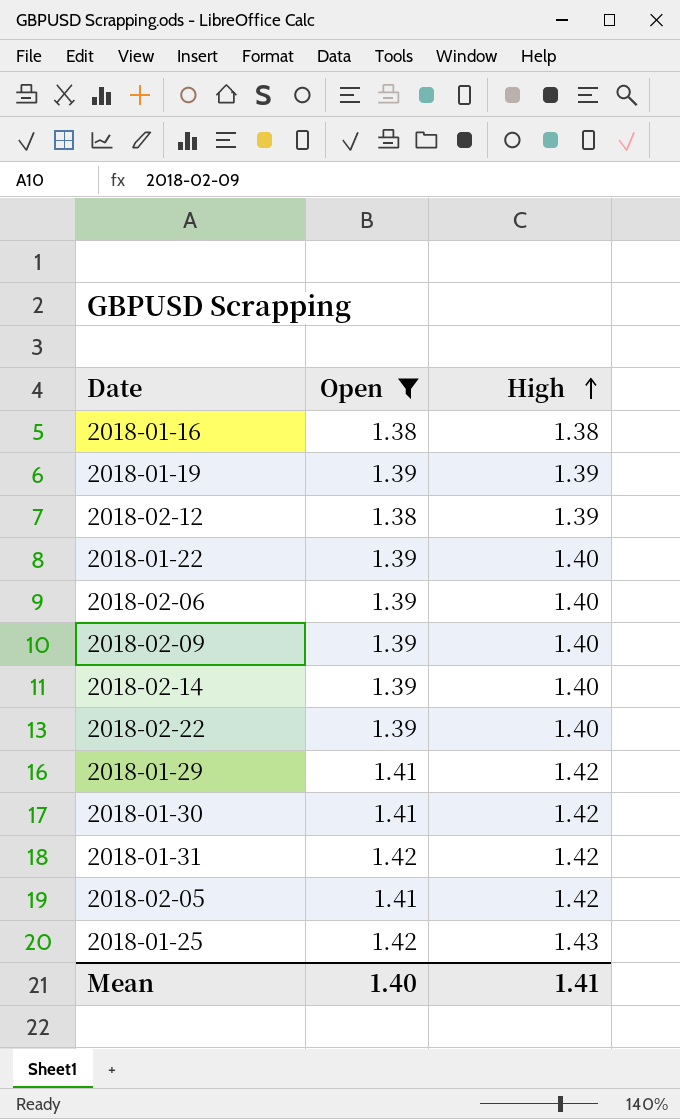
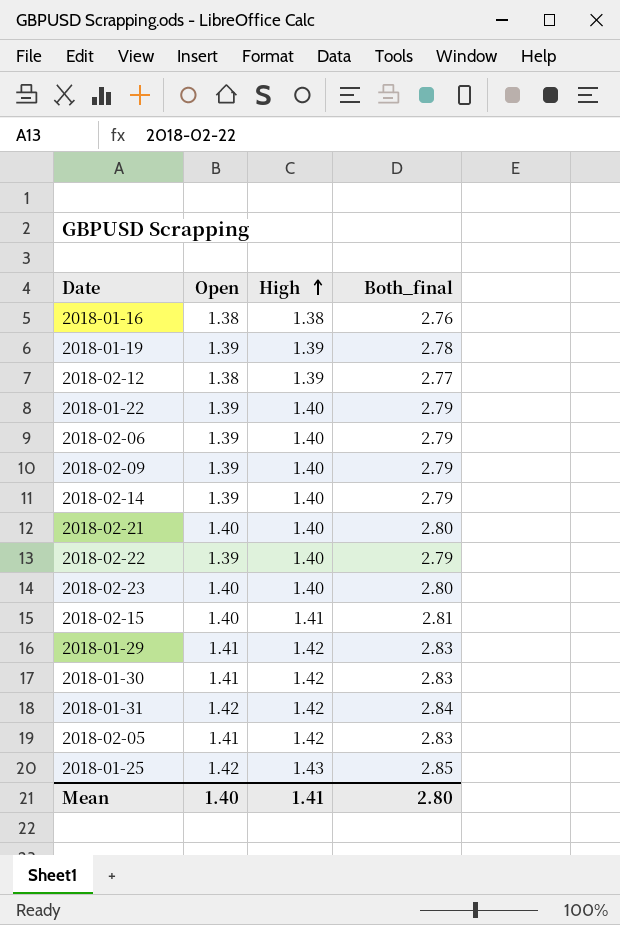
filter: Open != 1.40 -> none
column Both_final | formula: none -> [Open] + [High]

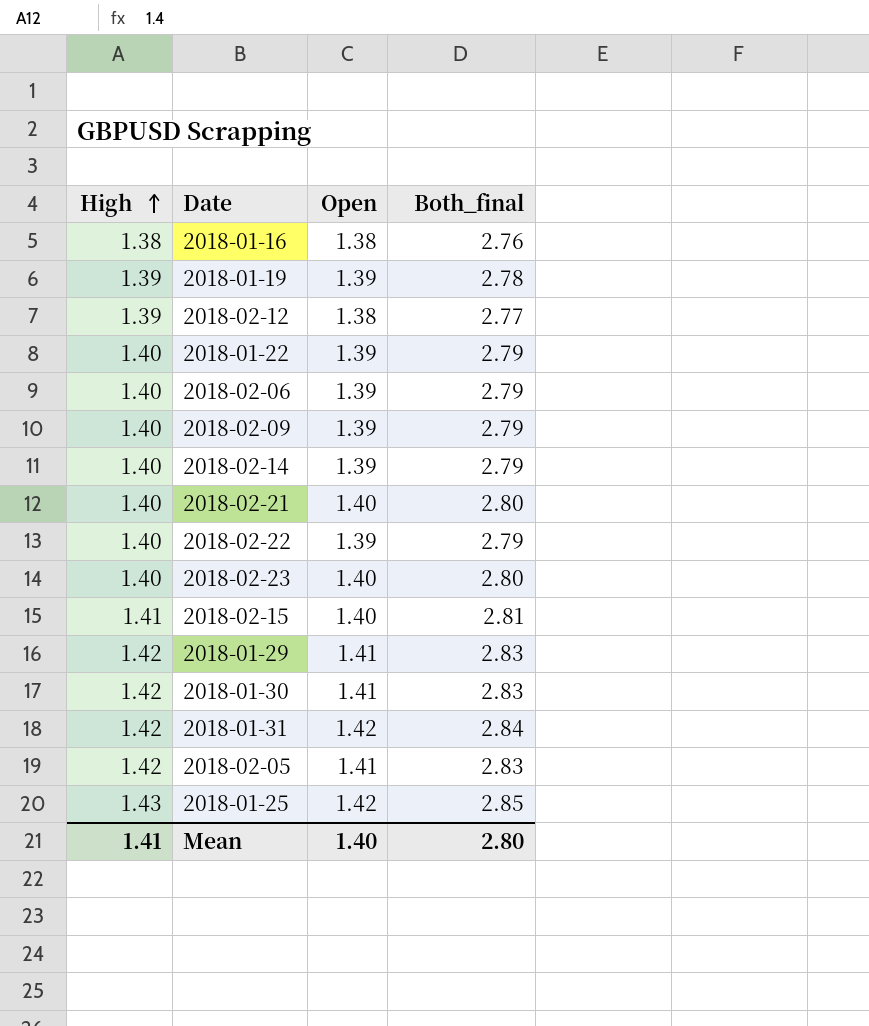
column High | position: 3 -> 1

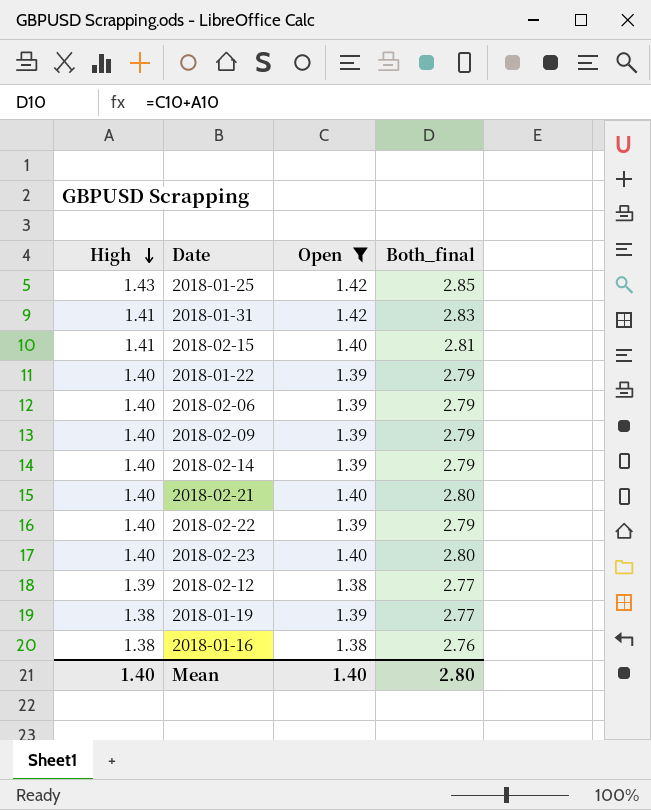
filter: none -> Open != 1.41
row order: High ascending -> High descending
2018-01-31 | High: 1.42 -> 1.41
2018-01-31 | Both_final: 2.84 -> 2.83
2018-01-19 | High: 1.39 -> 1.38
2018-01-19 | Both_final: 2.78 -> 2.77
Mean | High: 1.41 -> 1.40

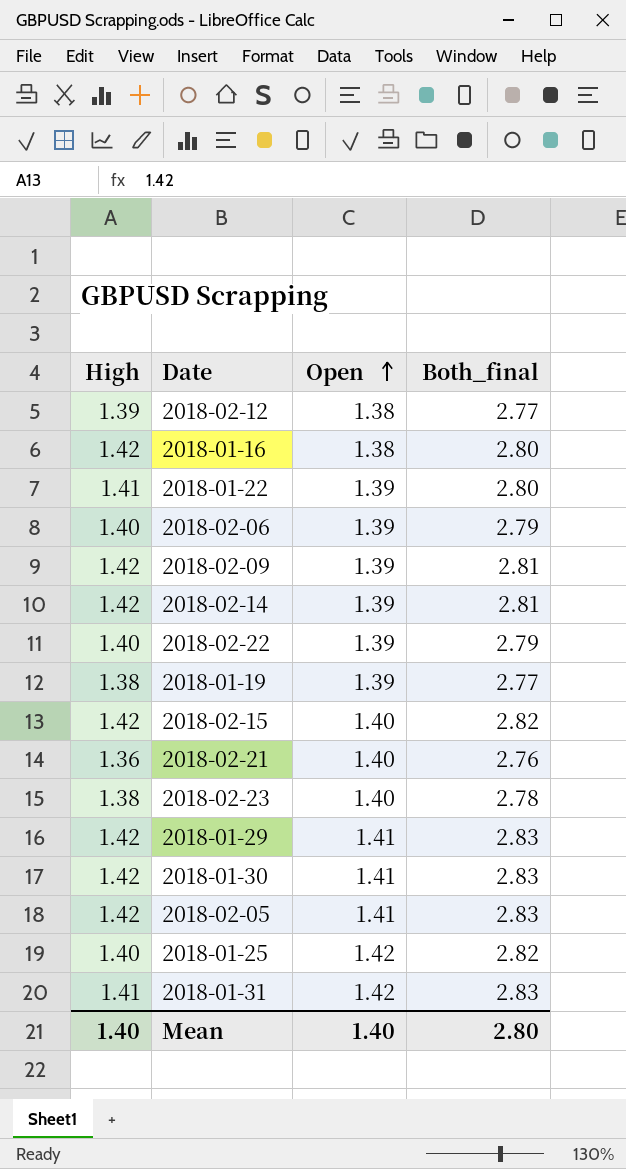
filter: Open != 1.41 -> none
row order: High descending -> Open ascending
2018-01-16 | High: 1.38 -> 1.42
2018-01-16 | Both_final: 2.76 -> 2.80
2018-01-22 | High: 1.40 -> 1.41
2018-01-22 | Both_final: 2.79 -> 2.80
2018-02-09 | High: 1.40 -> 1.42
2018-02-09 | Both_final: 2.79 -> 2.81
2018-02-14 | High: 1.40 -> 1.42
2018-02-14 | Both_final: 2.79 -> 2.81
2018-02-15 | High: 1.41 -> 1.42
2018-02-15 | Both_final: 2.81 -> 2.82
2018-02-21 | High: 1.40 -> 1.36
2018-02-21 | Both_final: 2.80 -> 2.76
2018-02-23 | High: 1.40 -> 1.38
2018-02-23 | Both_final: 2.80 -> 2.78
2018-01-25 | High: 1.43 -> 1.40
2018-01-25 | Both_final: 2.85 -> 2.82

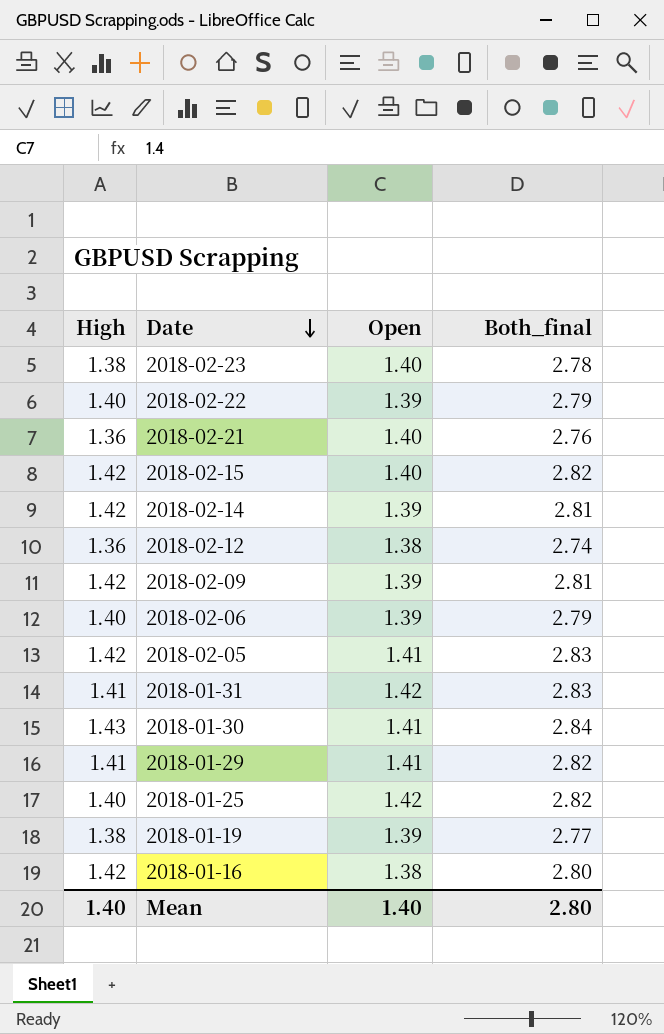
row order: Open ascending -> Date descending
row 2018-01-22: 1.41 | 1.39 | 2.80 -> none
2018-02-12 | High: 1.39 -> 1.36
2018-02-12 | Both_final: 2.77 -> 2.74
2018-01-30 | High: 1.42 -> 1.43
2018-01-30 | Both_final: 2.83 -> 2.84
2018-01-29 | High: 1.42 -> 1.41
2018-01-29 | Both_final: 2.83 -> 2.82

